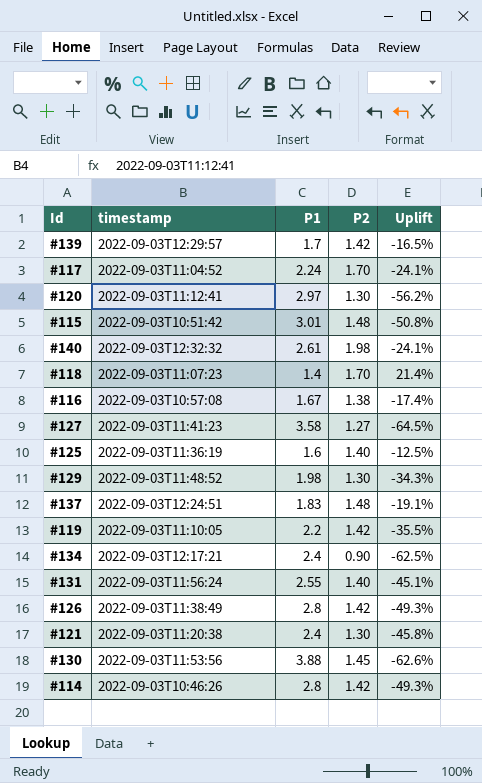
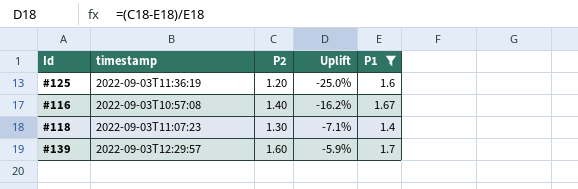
filter: none -> P1 <= 1.7
row order: none -> Uplift ascending
column P1 | position: 3 -> 5
#125 | P2: 1.40 -> 1.20
#125 | Uplift: -12.5% -> -25.0%
#116 | P2: 1.38 -> 1.40
#116 | Uplift: -17.4% -> -16.2%
#118 | P2: 1.70 -> 1.30
#118 | Uplift: 21.4% -> -7.1%
#139 | P2: 1.42 -> 1.60
#139 | Uplift: -16.5% -> -5.9%

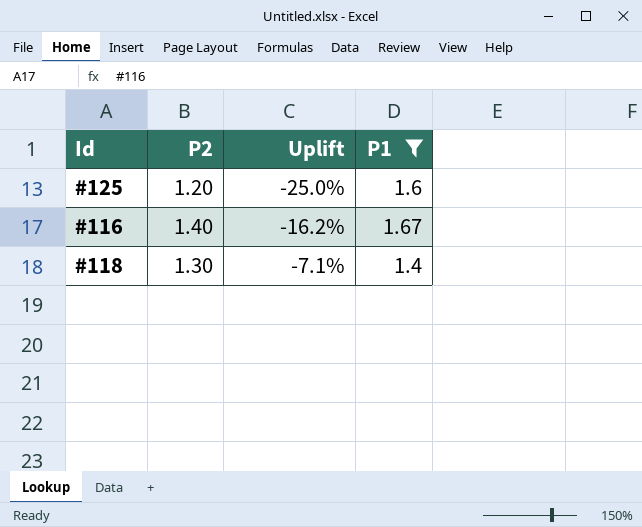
column timestamp | position: 2 -> none
row #139: 2022-09-03T12:29:57 | 1.60 | -5.9% | 1.7 -> none

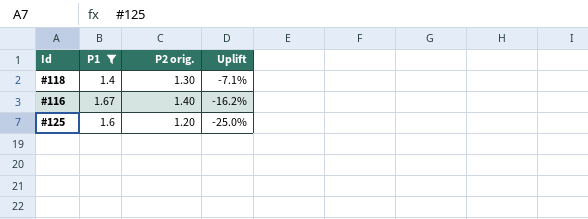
row order: Uplift ascending -> Uplift descending
column P1 | position: 4 -> 2
column name: P2 -> P2 orig.

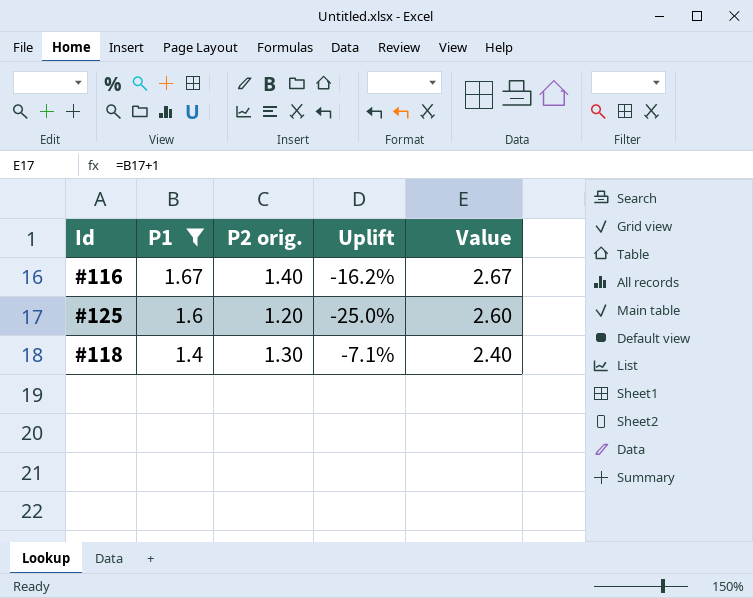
row order: Uplift descending -> P1 descending
column Value | formula: none -> [P1] + 1

